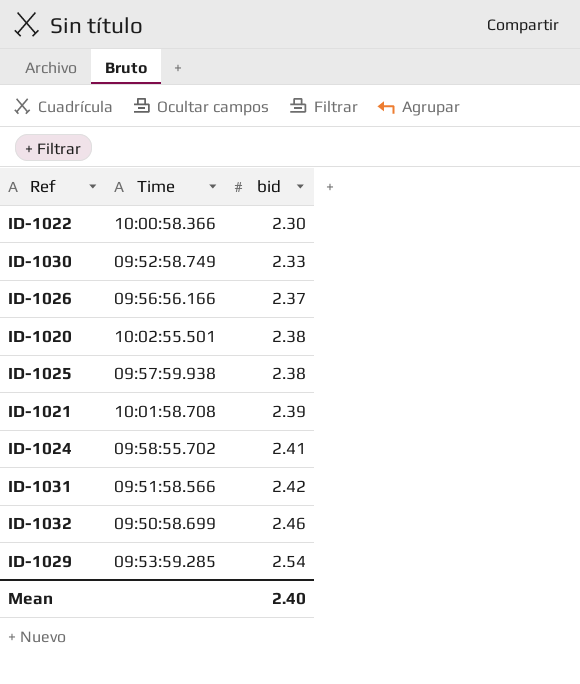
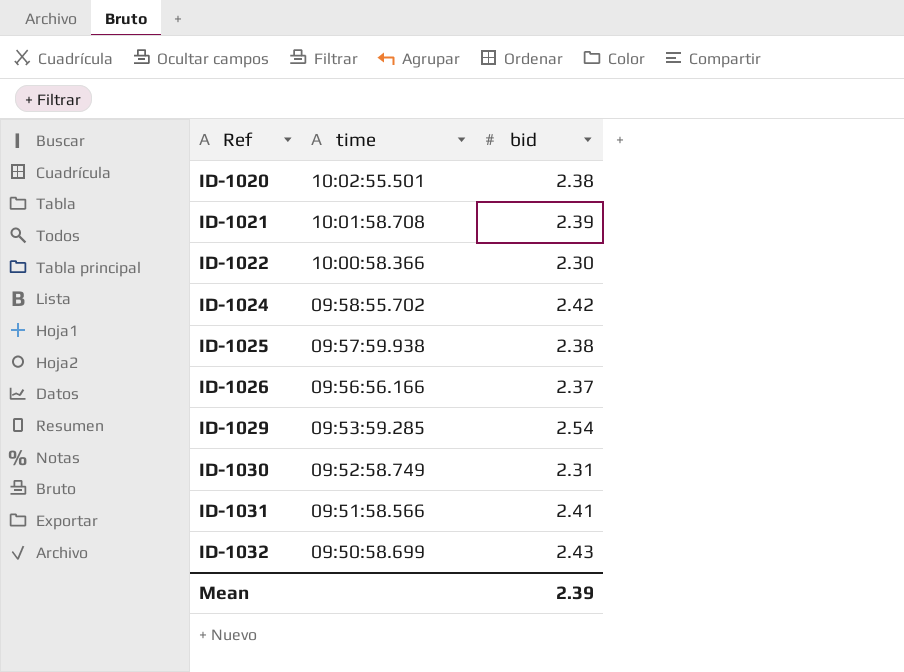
row order: bid ascending -> Ref ascending
column name: Time -> time
ID-1024 | bid: 2.41 -> 2.42
ID-1030 | bid: 2.33 -> 2.31
ID-1031 | bid: 2.42 -> 2.41
ID-1032 | bid: 2.46 -> 2.43
Mean | bid: 2.40 -> 2.39

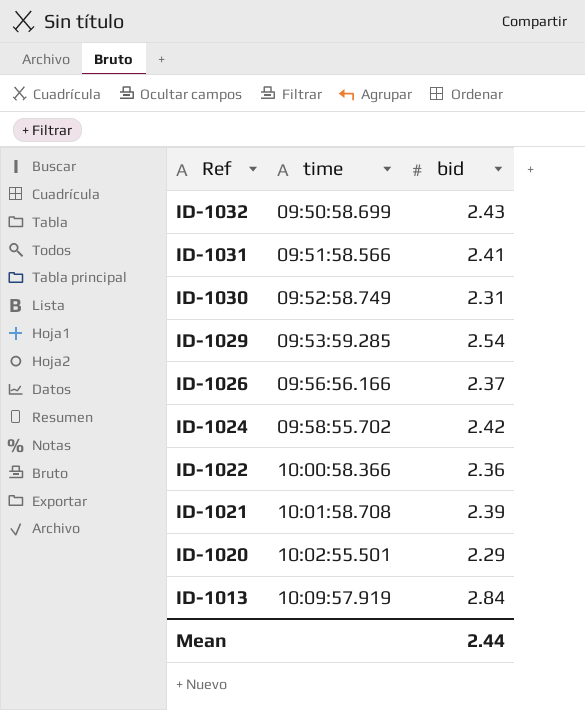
row order: Ref ascending -> Ref descending
row ID-1025: 09:57:59.938 | 2.38 -> none
ID-1022 | bid: 2.30 -> 2.36
ID-1020 | bid: 2.38 -> 2.29
row ID-1013: none -> 10:09:57.919 | 2.84
Mean | bid: 2.39 -> 2.44

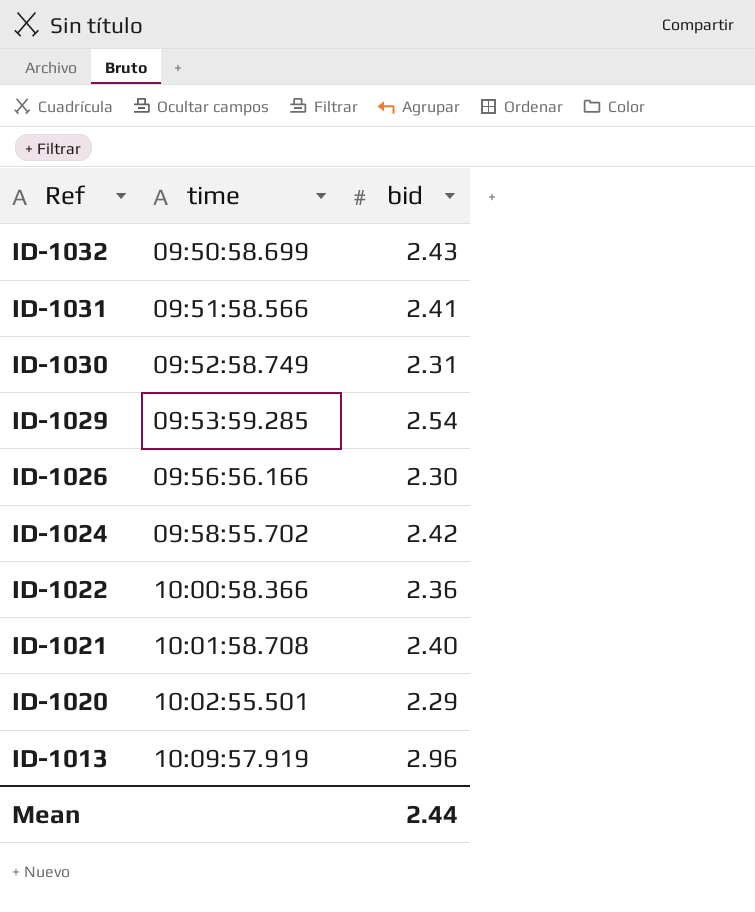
ID-1026 | bid: 2.37 -> 2.30
ID-1021 | bid: 2.39 -> 2.40
ID-1013 | bid: 2.84 -> 2.96

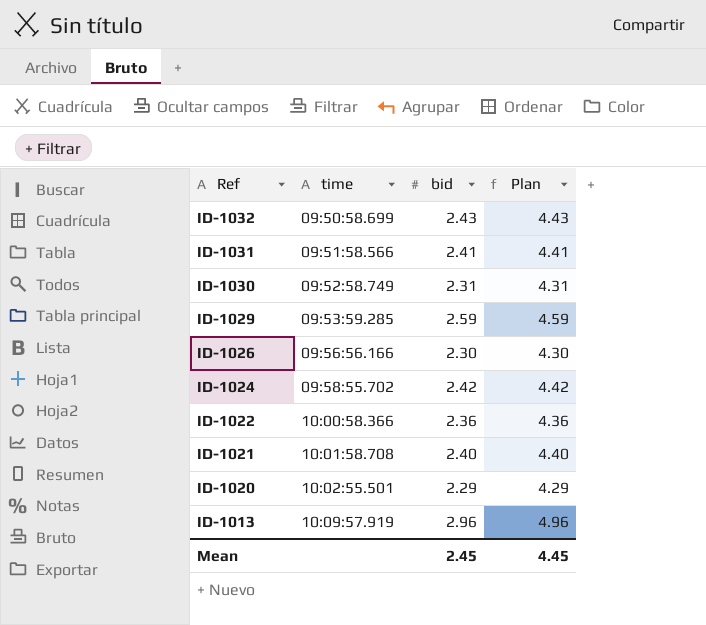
column Plan | formula: none -> [bid] + 2
ID-1029 | bid: 2.54 -> 2.59
Mean | bid: 2.44 -> 2.45

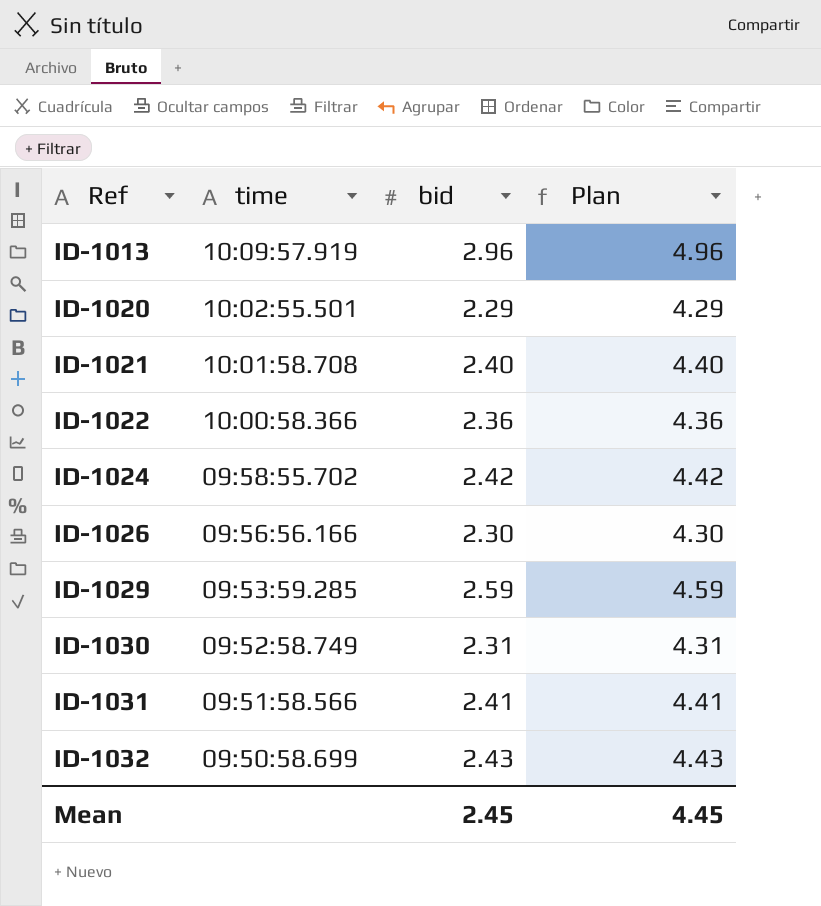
row order: Ref descending -> Ref ascending

